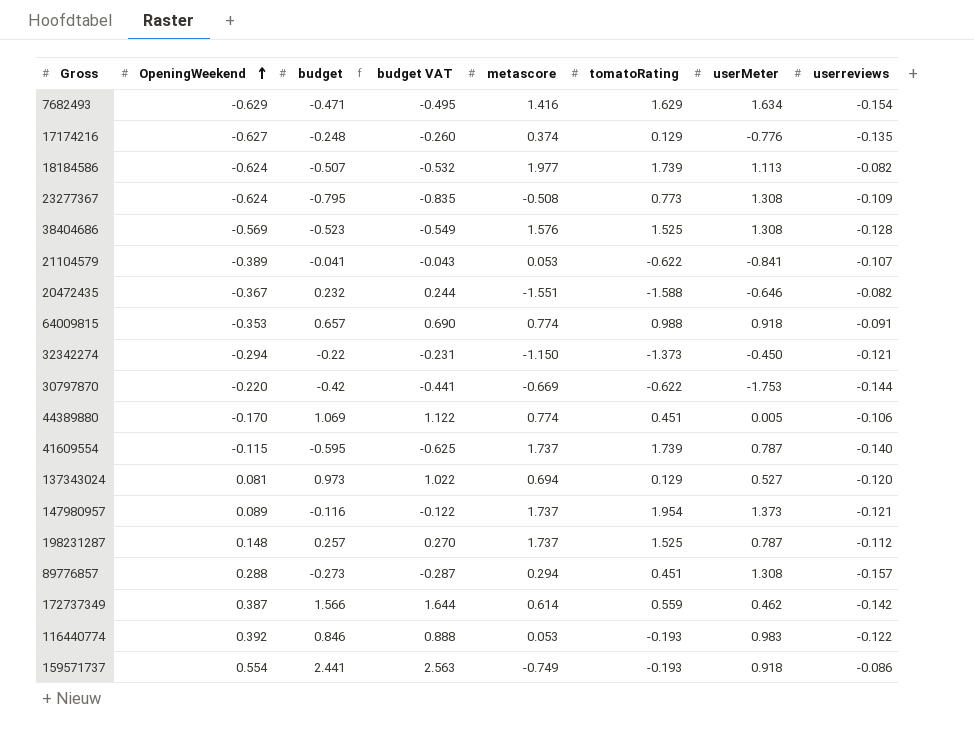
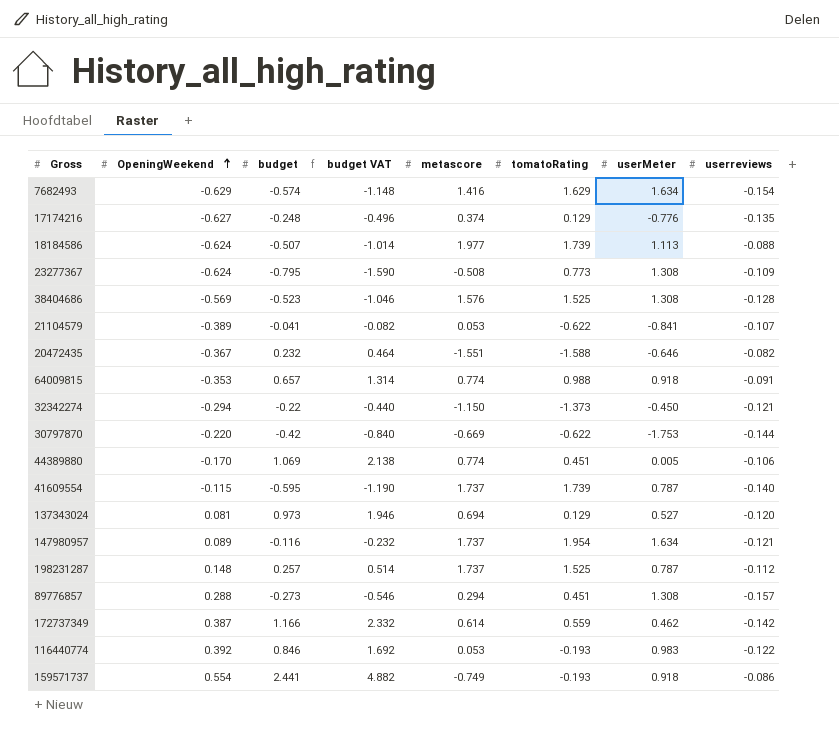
column budget VAT | formula: [budget] * 1.05 -> [budget] * 2
7682493 | budget: -0.471 -> -0.574
18184586 | userreviews: -0.082 -> -0.088
147980957 | userMeter: 1.373 -> 1.634
172737349 | budget: 1.566 -> 1.166

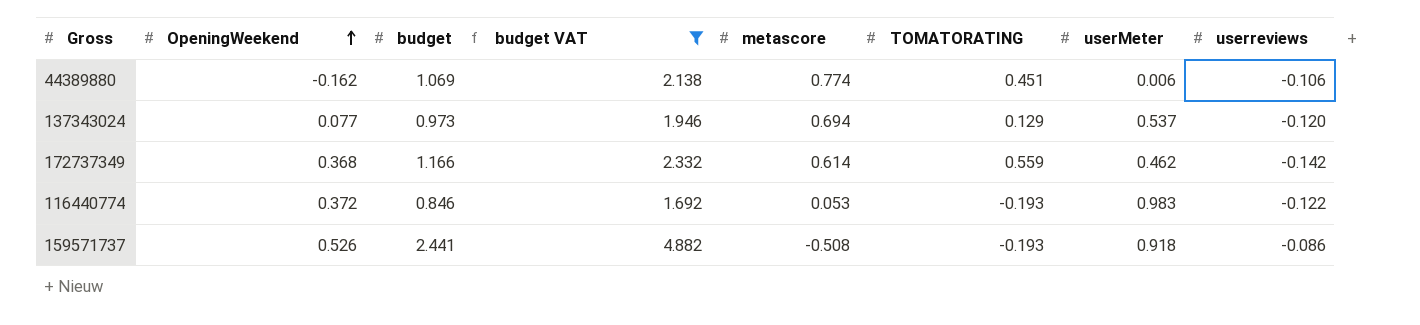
filter: none -> budget VAT >= 1.692
column name: tomatoRating -> TOMATORATING
44389880 | OpeningWeekend: -0.170 -> -0.162
44389880 | userMeter: 0.005 -> 0.006
137343024 | OpeningWeekend: 0.081 -> 0.077
137343024 | userMeter: 0.527 -> 0.537
172737349 | OpeningWeekend: 0.387 -> 0.368
116440774 | OpeningWeekend: 0.392 -> 0.372
159571737 | OpeningWeekend: 0.554 -> 0.526
159571737 | metascore: -0.749 -> -0.508

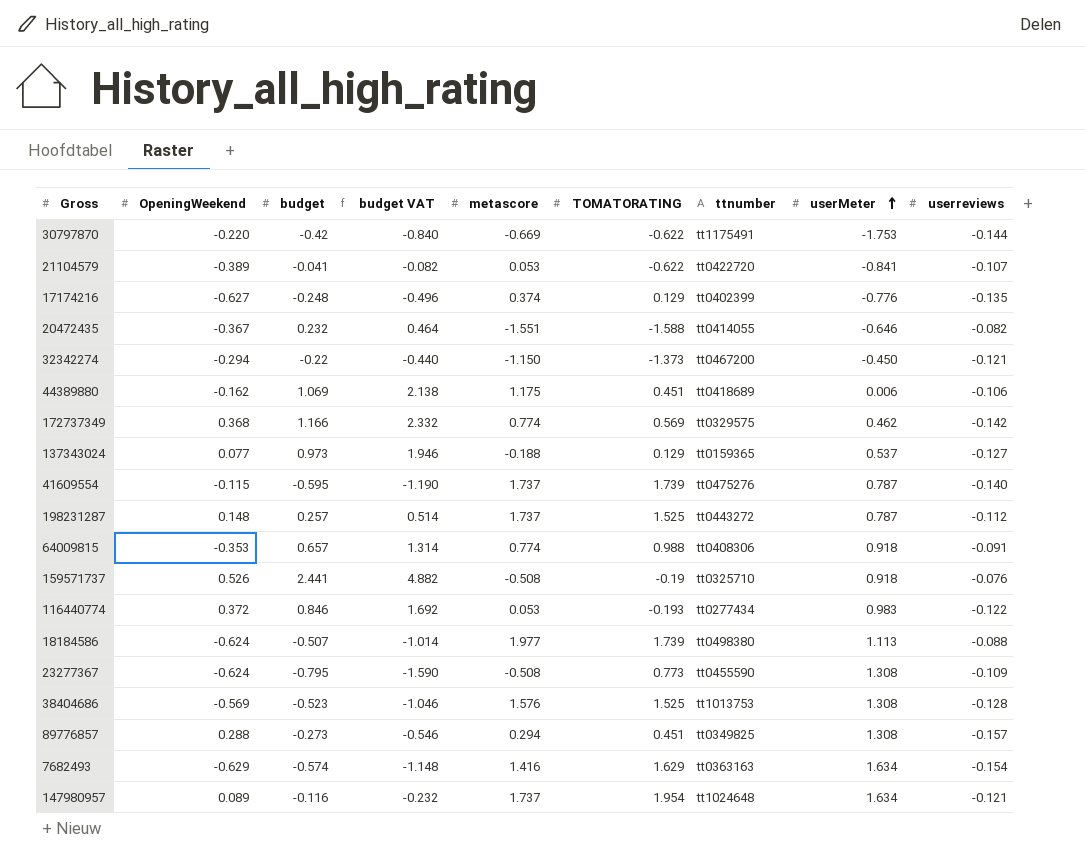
filter: budget VAT >= 1.692 -> none
row order: OpeningWeekend ascending -> userMeter ascending
column ttnumber | position: none -> 7
44389880 | metascore: 0.774 -> 1.175
172737349 | metascore: 0.614 -> 0.774
172737349 | TOMATORATING: 0.559 -> 0.569
137343024 | metascore: 0.694 -> -0.188
137343024 | userreviews: -0.120 -> -0.127
159571737 | TOMATORATING: -0.193 -> -0.19
159571737 | userreviews: -0.086 -> -0.076

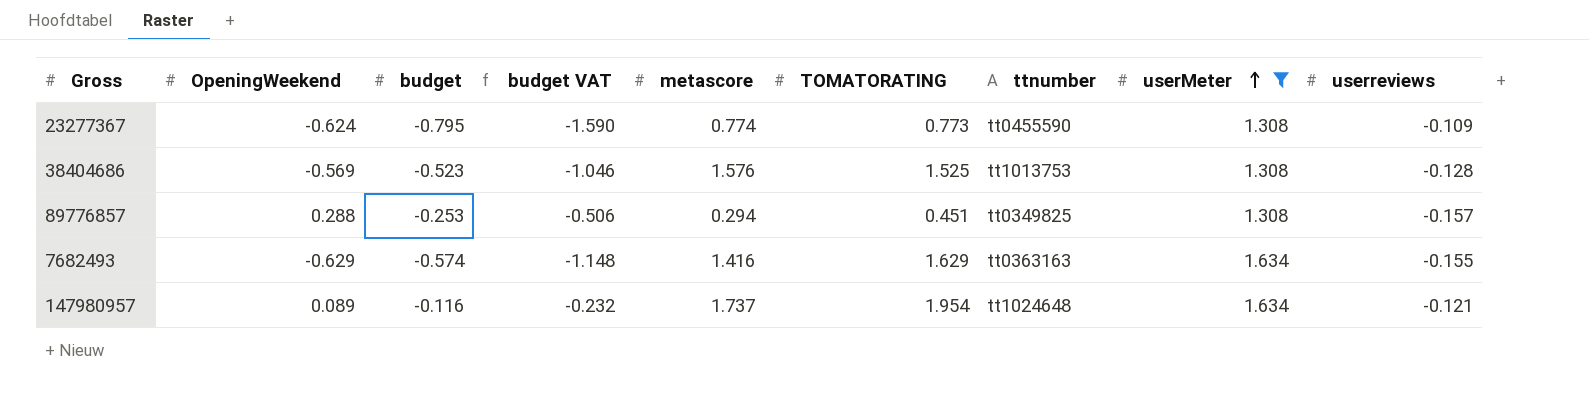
filter: none -> userMeter >= 1.308
23277367 | metascore: -0.508 -> 0.774
89776857 | budget: -0.273 -> -0.253
89776857 | budget VAT: -0.546 -> -0.506
7682493 | userreviews: -0.154 -> -0.155

